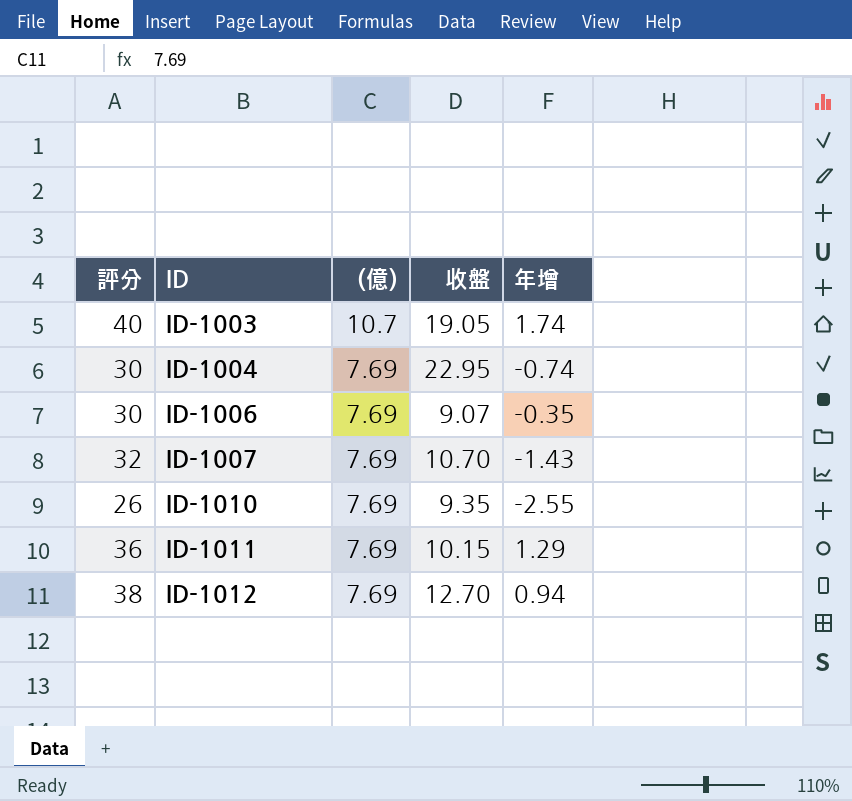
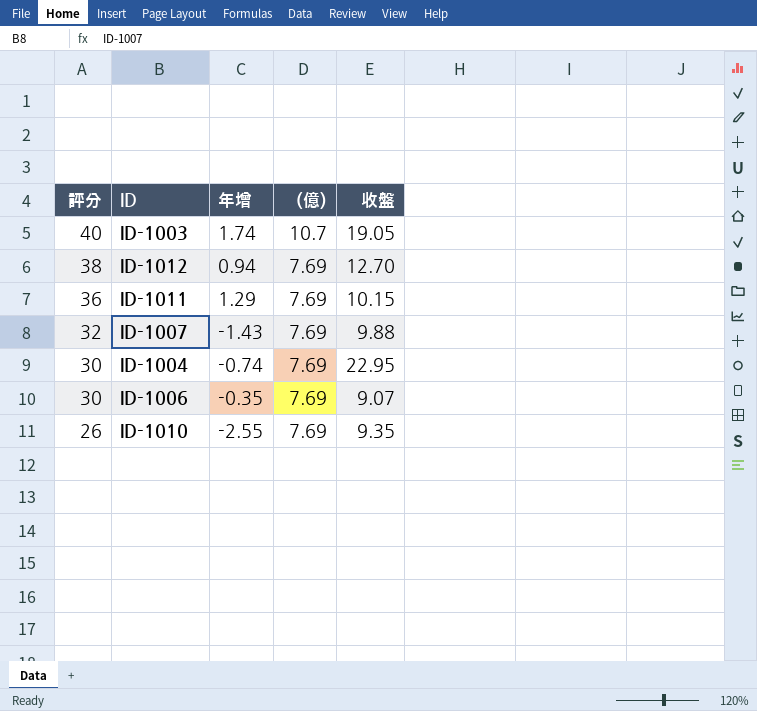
row order: ID ascending -> 評分 descending
column 年增 | position: 5 -> 3
ID-1007 | 收盤: 10.70 -> 9.88

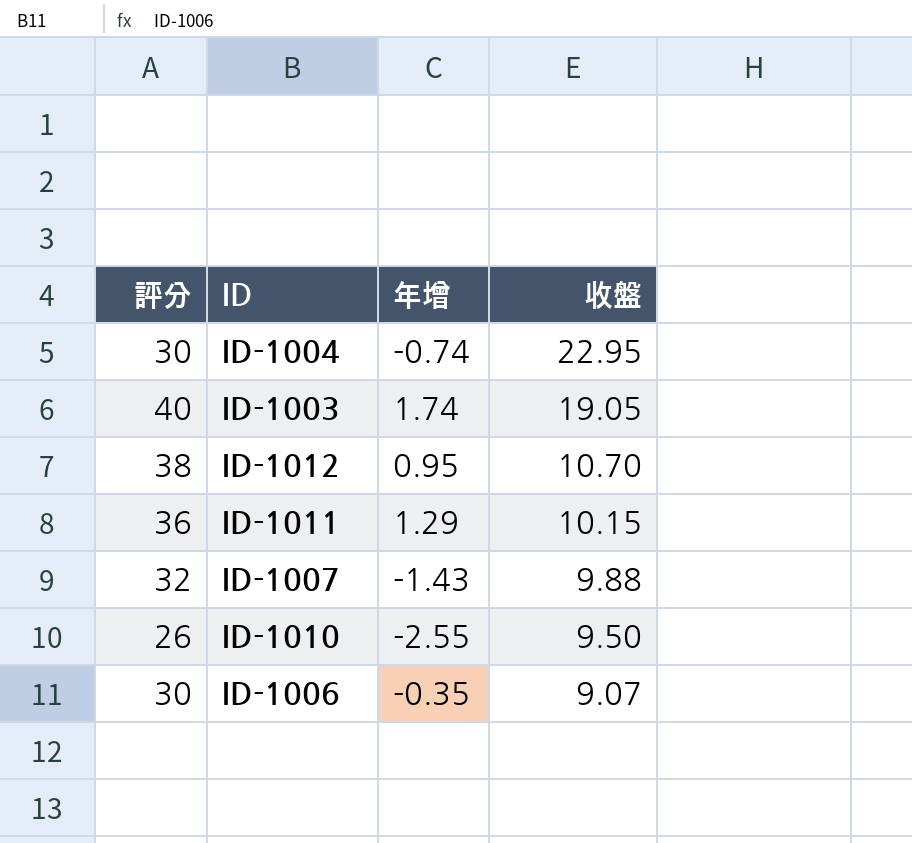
row order: 評分 descending -> 收盤 descending
column (億) | position: 4 -> none
ID-1012 | 年增: 0.94 -> 0.95
ID-1012 | 收盤: 12.70 -> 10.70
ID-1010 | 收盤: 9.35 -> 9.50

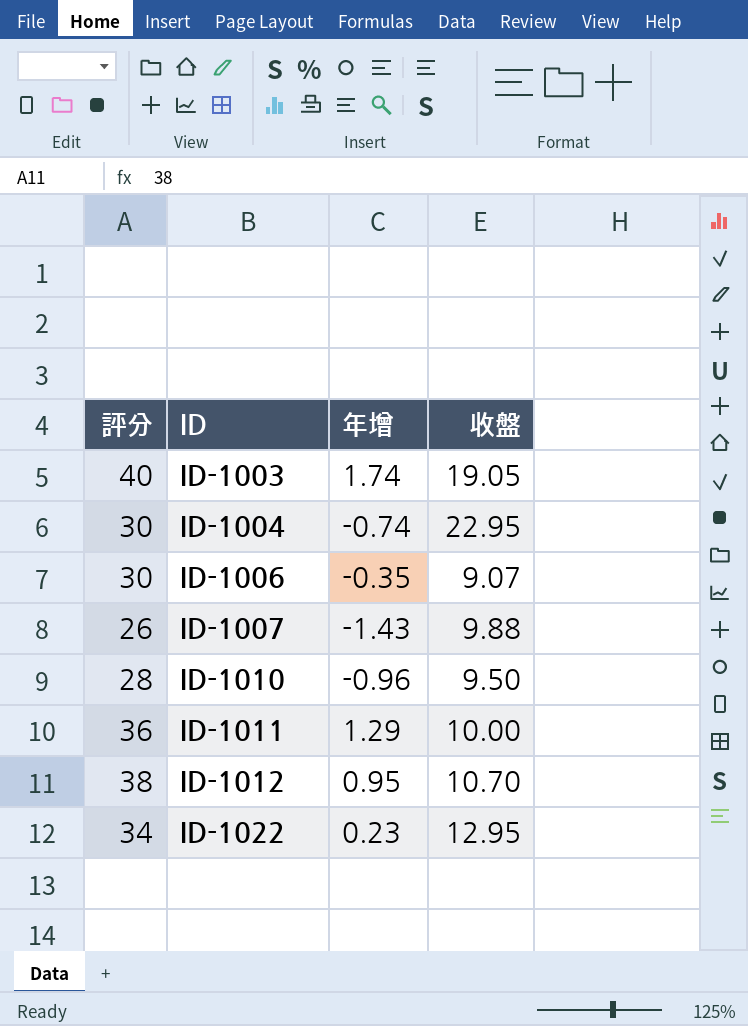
row order: 收盤 descending -> ID ascending
ID-1007 | 評分: 32 -> 26
ID-1010 | 評分: 26 -> 28
ID-1010 | 年增: -2.55 -> -0.96
ID-1011 | 收盤: 10.15 -> 10.00
row ID-1022: none -> 34 | 0.23 | 12.95

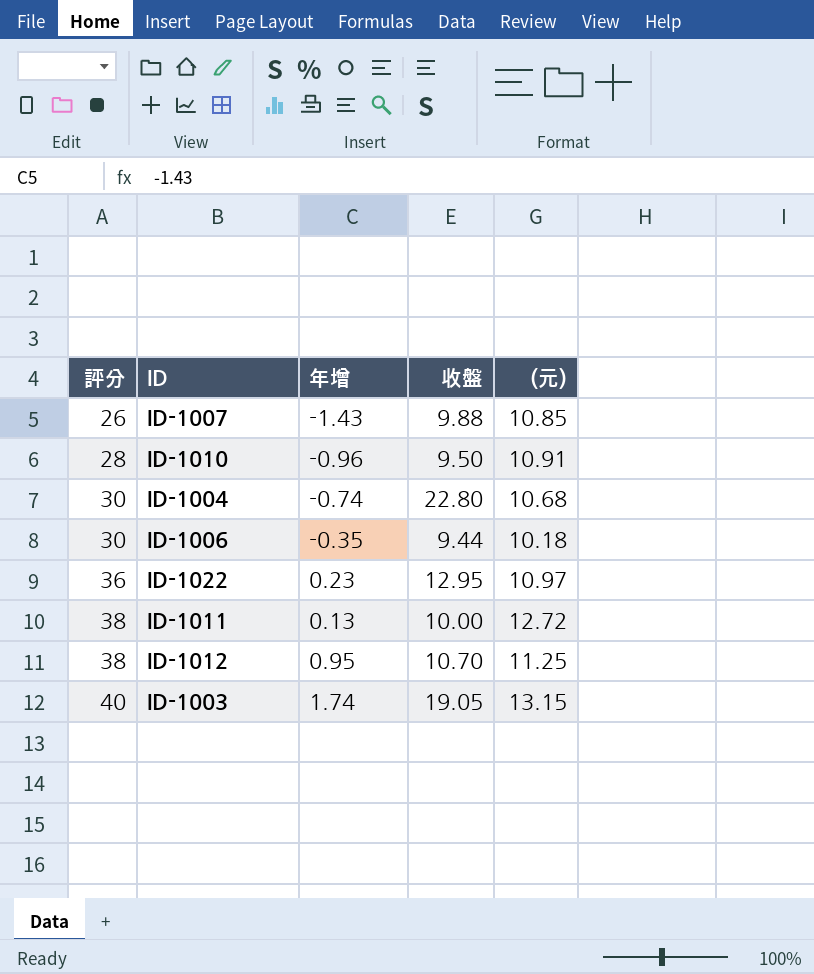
row order: ID ascending -> 評分 ascending
column (元) | position: none -> 5
ID-1004 | 收盤: 22.95 -> 22.80
ID-1006 | 收盤: 9.07 -> 9.44
ID-1022 | 評分: 34 -> 36
ID-1011 | 評分: 36 -> 38
ID-1011 | 年增: 1.29 -> 0.13

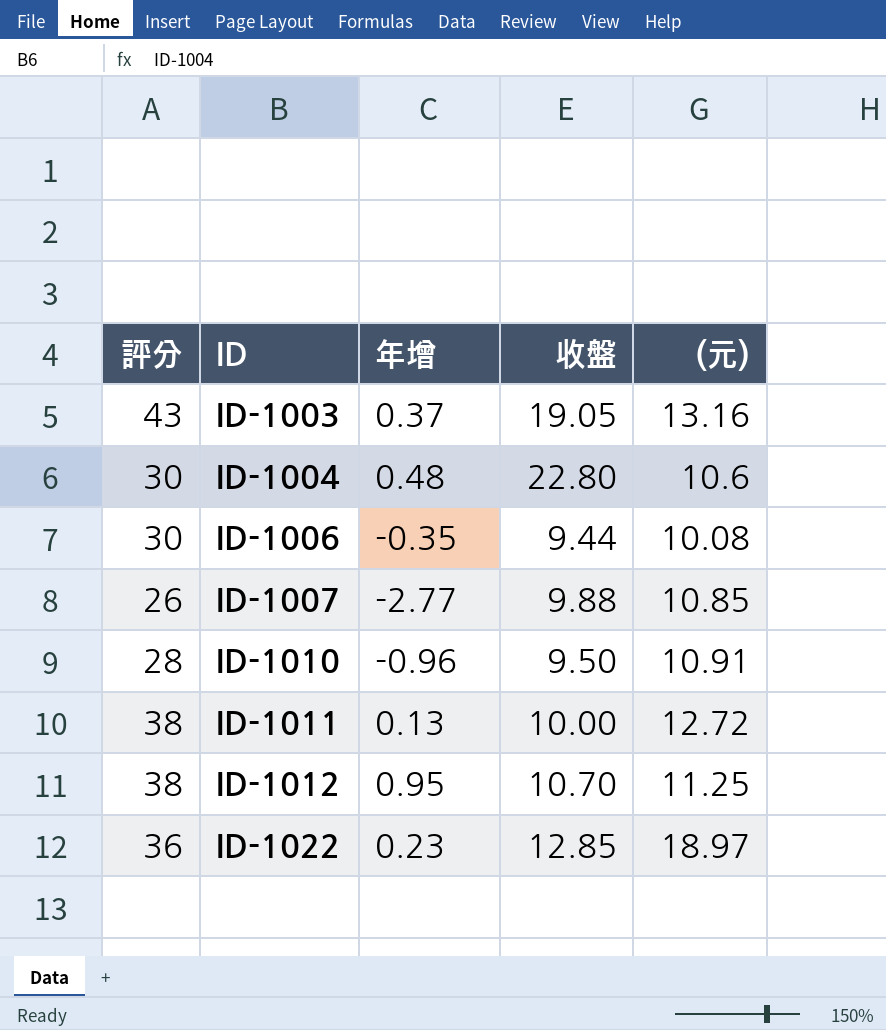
row order: 評分 ascending -> ID ascending
ID-1003 | 評分: 40 -> 43
ID-1003 | 年增: 1.74 -> 0.37
ID-1003 | (元): 13.15 -> 13.16
ID-1004 | 年增: -0.74 -> 0.48
ID-1004 | (元): 10.68 -> 10.6
ID-1006 | (元): 10.18 -> 10.08
ID-1007 | 年增: -1.43 -> -2.77
ID-1022 | 收盤: 12.95 -> 12.85
ID-1022 | (元): 10.97 -> 18.97

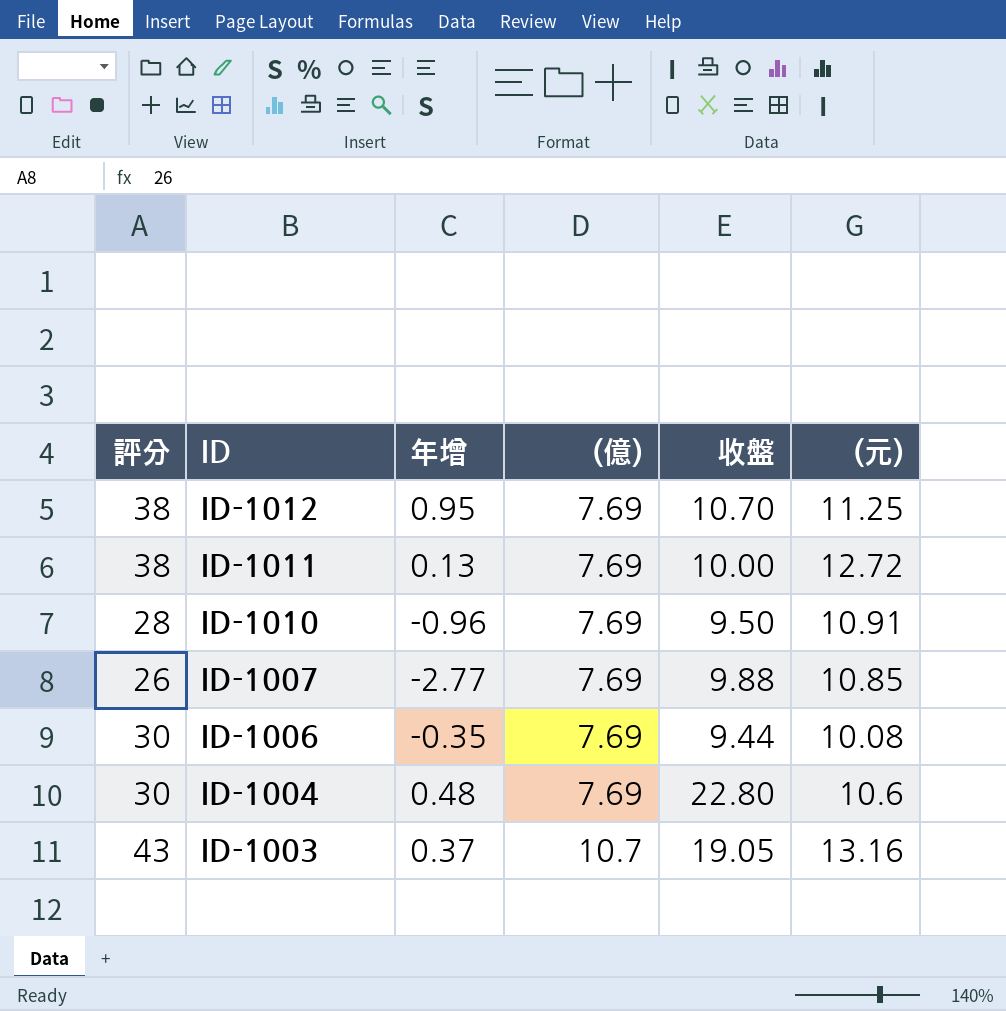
row order: ID ascending -> ID descending
column (億) | position: none -> 4
row ID-1022: 36 | 0.23 | 12.85 | 18.97 -> none

